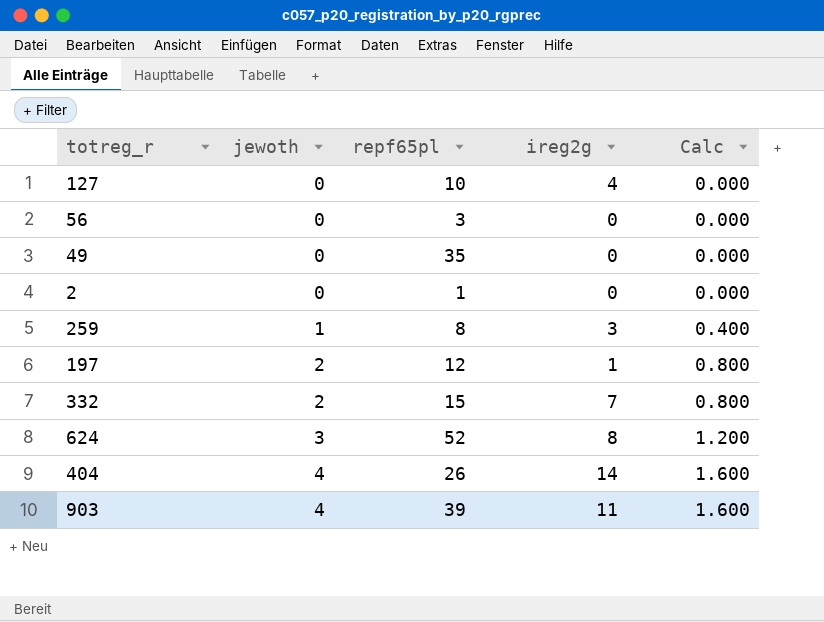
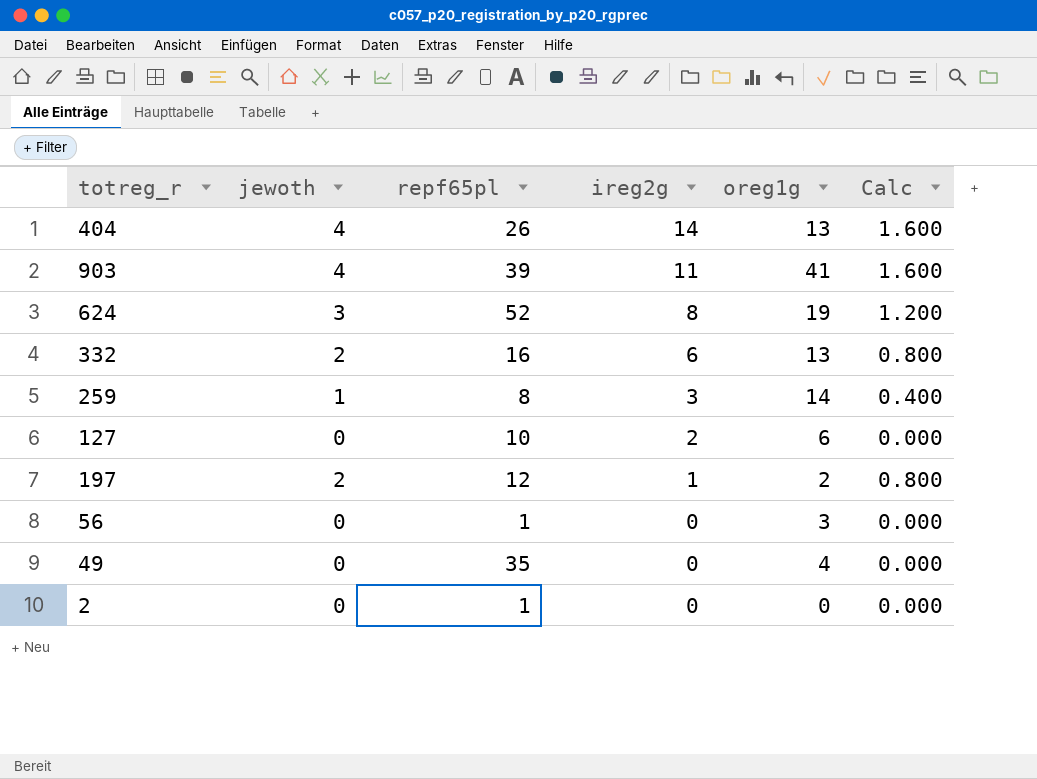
row order: jewoth ascending -> ireg2g descending
column oreg1g | position: none -> 5
332 | repf65pl: 15 -> 16
332 | ireg2g: 7 -> 6
127 | ireg2g: 4 -> 2
56 | repf65pl: 3 -> 1

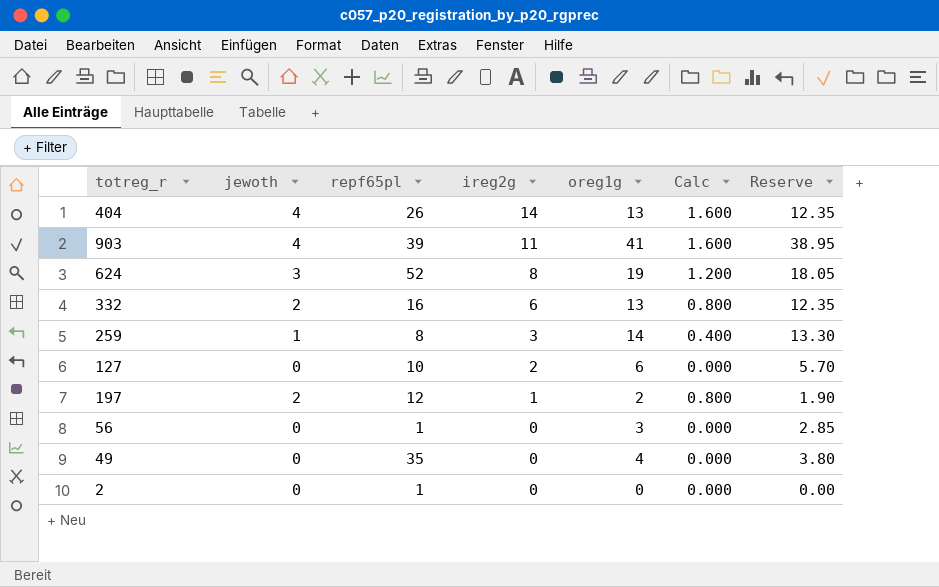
column Reserve | formula: none -> [oreg1g] * 0.95

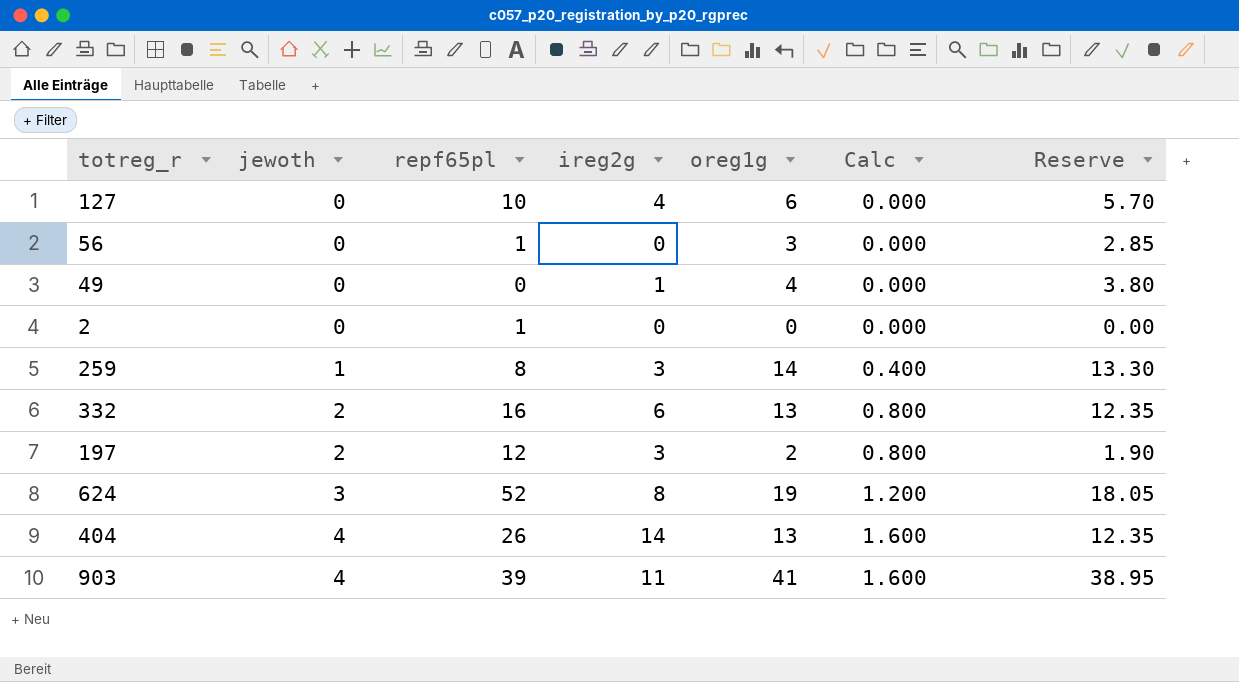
row order: ireg2g descending -> jewoth ascending
127 | ireg2g: 2 -> 4
49 | repf65pl: 35 -> 0
49 | ireg2g: 0 -> 1
197 | ireg2g: 1 -> 3

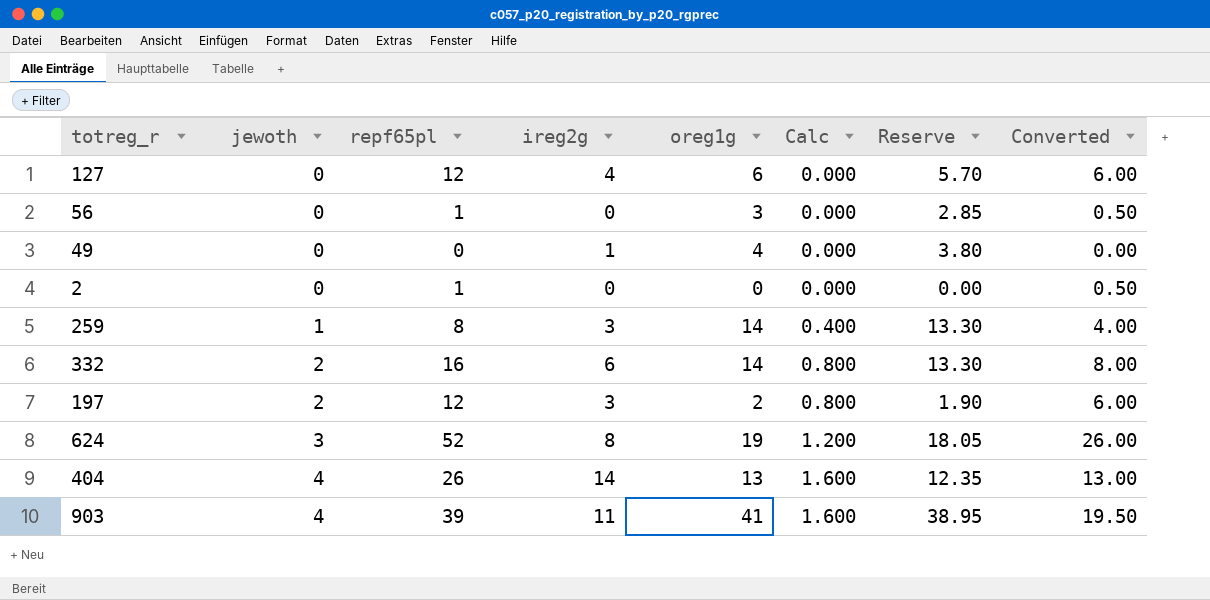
column Converted | formula: none -> [repf65pl] * 0.5
127 | repf65pl: 10 -> 12
332 | oreg1g: 13 -> 14
332 | Reserve: 12.35 -> 13.30

